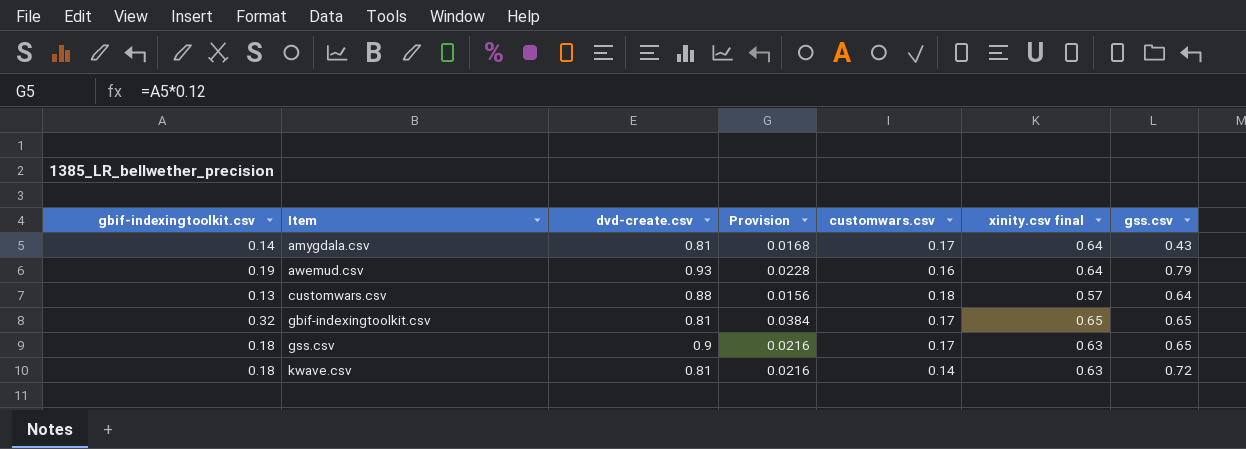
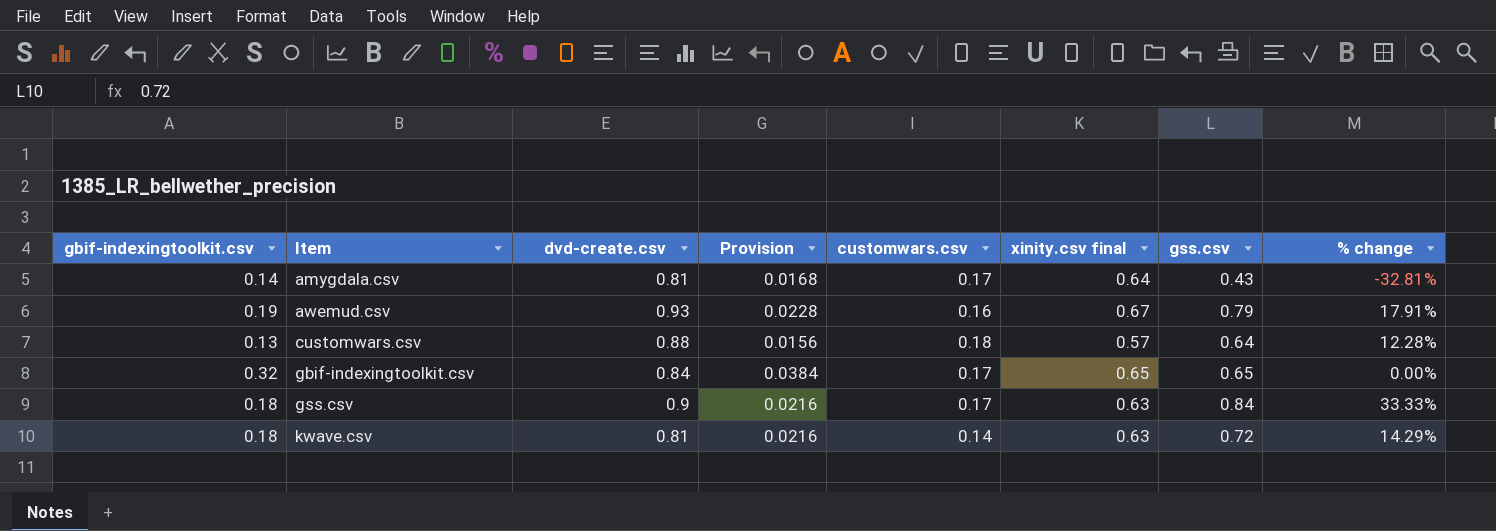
column % change | formula: none -> ([gss.csv] - [xinity.csv final]) / [xinity.csv final]
awemud.csv | xinity.csv final: 0.64 -> 0.67
gbif-indexingtoolkit.csv | dvd-create.csv: 0.81 -> 0.84
gss.csv | gss.csv: 0.65 -> 0.84

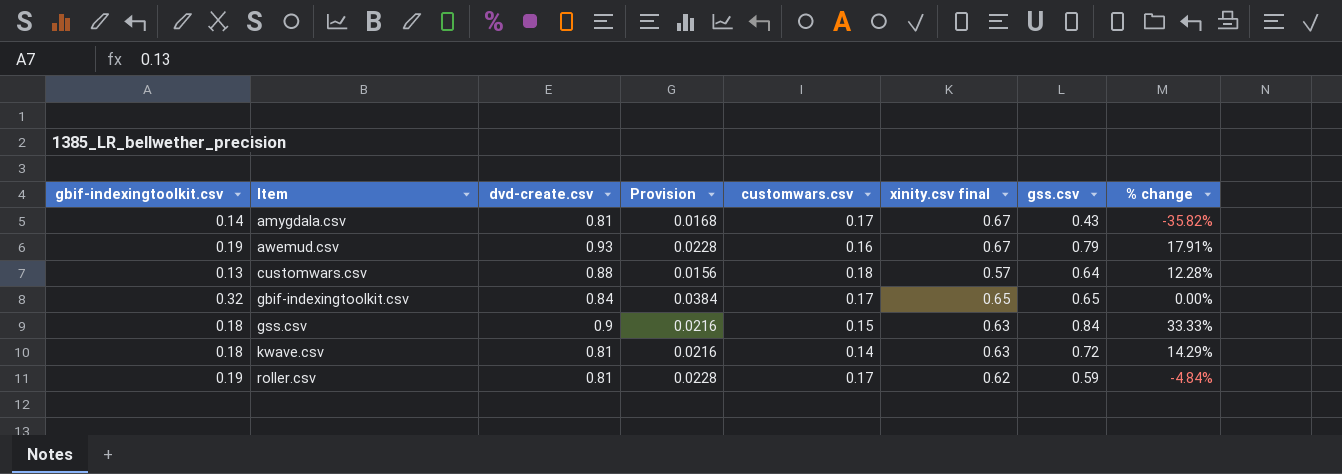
amygdala.csv | xinity.csv final: 0.64 -> 0.67
amygdala.csv | % change: -32.81% -> -35.82%
gss.csv | customwars.csv: 0.17 -> 0.15
row roller.csv: none -> 0.19 | 0.81 | 0.0228 | 0.17 | 0.62 | 0.59 | -4.84%

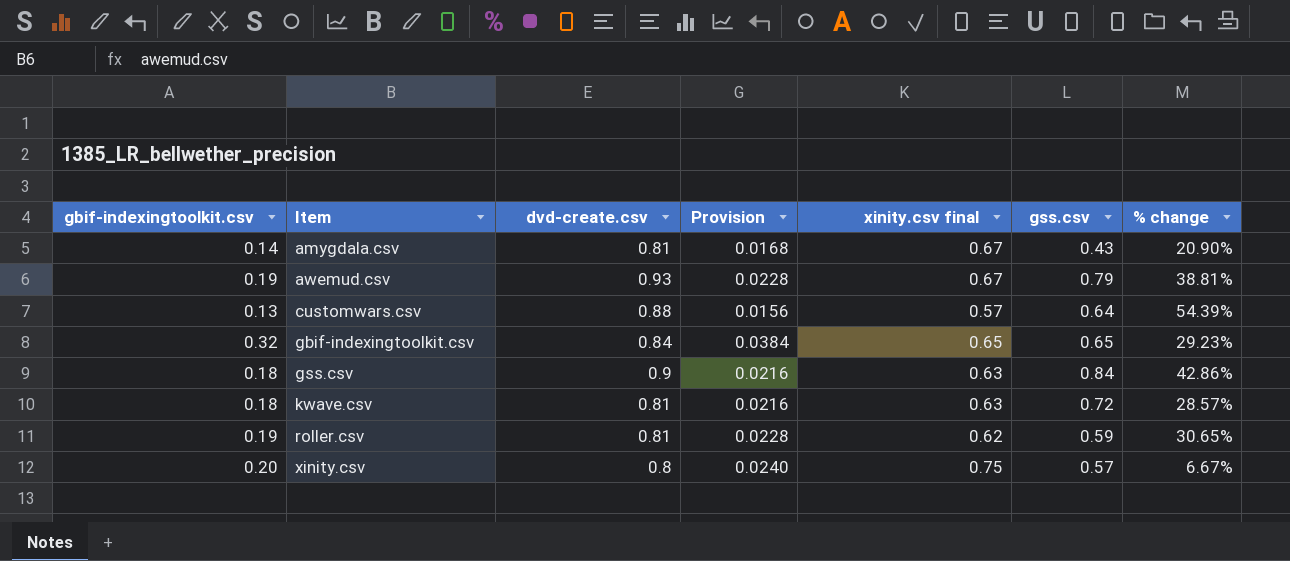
column customwars.csv | position: 5 -> none
column % change | formula: ([gss.csv] - [xinity.csv final]) / [xinity.csv final] -> ([dvd-create.csv] - [xinity.csv final]) / [xinity.csv final]
row xinity.csv: none -> 0.20 | 0.8 | 0.0240 | 0.75 | 0.57 | 6.67%

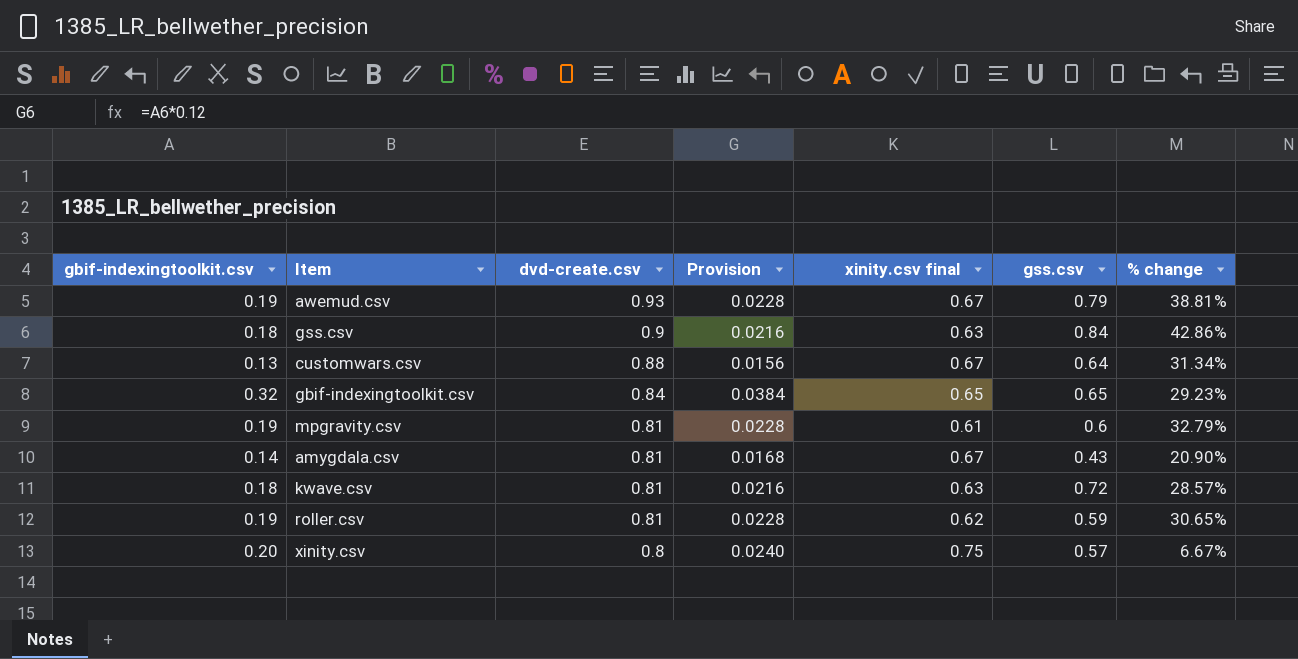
row order: Item ascending -> dvd-create.csv descending
customwars.csv | xinity.csv final: 0.57 -> 0.67
customwars.csv | % change: 54.39% -> 31.34%
row mpgravity.csv: none -> 0.19 | 0.81 | 0.0228 | 0.61 | 0.6 | 32.79%

